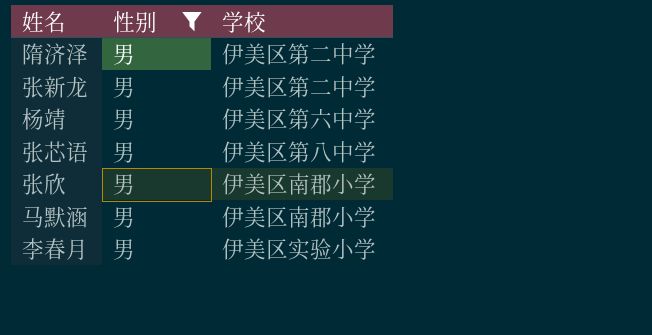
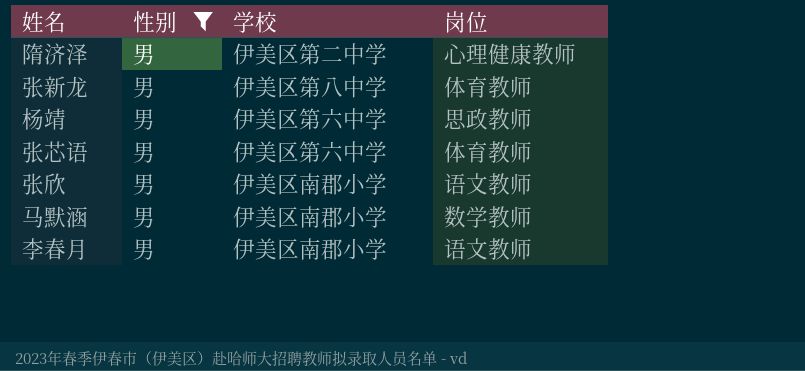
column 岗位 | position: none -> 4
张新龙 | 学校: 伊美区第二中学 -> 伊美区第八中学
张芯语 | 学校: 伊美区第八中学 -> 伊美区第六中学
李春月 | 学校: 伊美区实验小学 -> 伊美区南郡小学

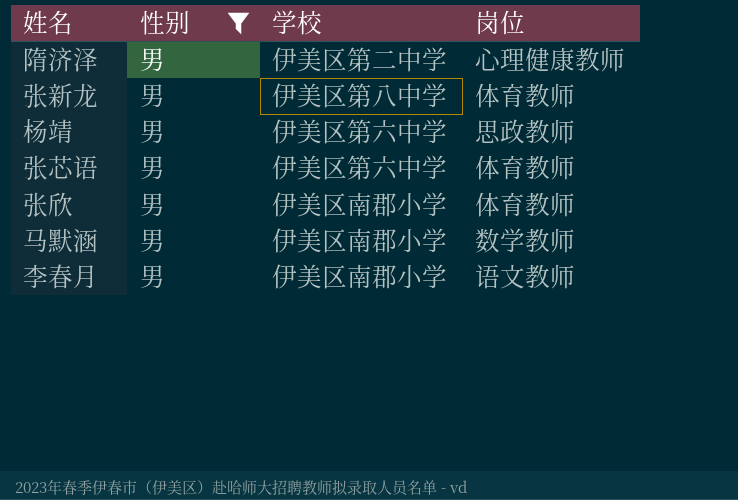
张欣 | 岗位: 语文教师 -> 体育教师

